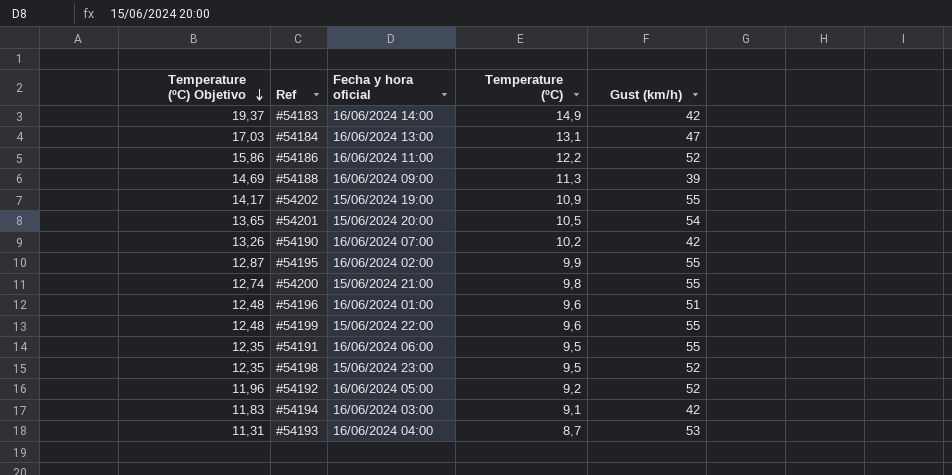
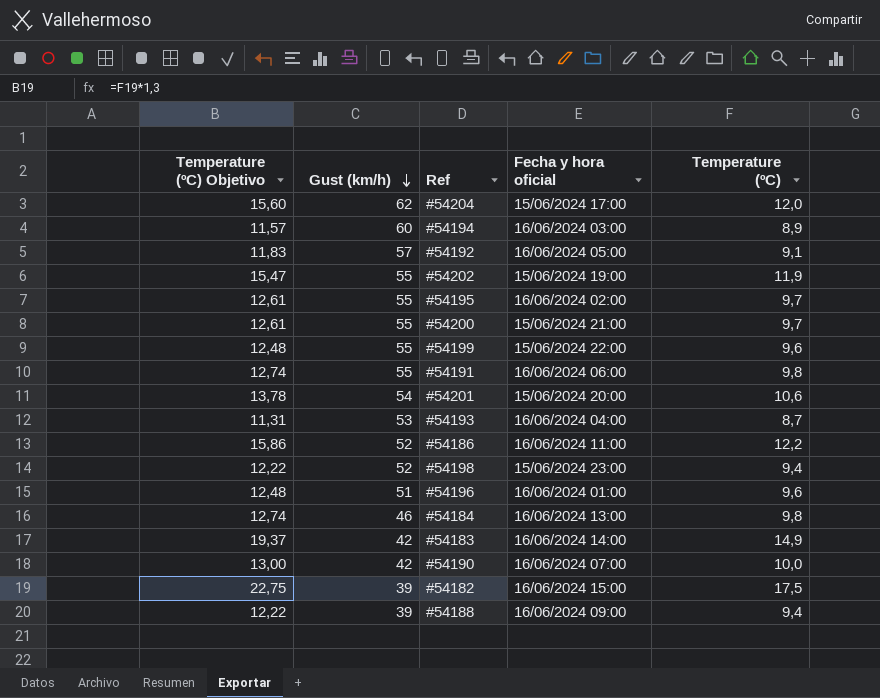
row order: Temperature (ºC) Objetivo descending -> Gust (km/h) descending
column Gust (km/h) | position: 5 -> 2
row #54204: none -> 15,60 | 62 | 15/06/2024 17:00 | 12,0
#54194 | Temperature (ºC) Objetivo: 11,83 -> 11,57
#54194 | Gust (km/h): 42 -> 60
#54194 | Temperature (ºC): 9,1 -> 8,9
#54192 | Temperature (ºC) Objetivo: 11,96 -> 11,83
#54192 | Gust (km/h): 52 -> 57
#54192 | Temperature (ºC): 9,2 -> 9,1
#54202 | Temperature (ºC) Objetivo: 14,17 -> 15,47
#54202 | Temperature (ºC): 10,9 -> 11,9
#54195 | Temperature (ºC) Objetivo: 12,87 -> 12,61
#54195 | Temperature (ºC): 9,9 -> 9,7
#54200 | Temperature (ºC) Objetivo: 12,74 -> 12,61
#54200 | Temperature (ºC): 9,8 -> 9,7
#54191 | Temperature (ºC) Objetivo: 12,35 -> 12,74
#54191 | Temperature (ºC): 9,5 -> 9,8
#54201 | Temperature (ºC) Objetivo: 13,65 -> 13,78
#54201 | Temperature (ºC): 10,5 -> 10,6
#54198 | Temperature (ºC) Objetivo: 12,35 -> 12,22
#54198 | Temperature (ºC): 9,5 -> 9,4
#54184 | Temperature (ºC) Objetivo: 17,03 -> 12,74
#54184 | Gust (km/h): 47 -> 46
#54184 | Temperature (ºC): 13,1 -> 9,8
#54190 | Temperature (ºC) Objetivo: 13,26 -> 13,00
#54190 | Temperature (ºC): 10,2 -> 10,0
row #54182: none -> 22,75 | 39 | 16/06/2024 15:00 | 17,5
#54188 | Temperature (ºC) Objetivo: 14,69 -> 12,22
#54188 | Temperature (ºC): 11,3 -> 9,4

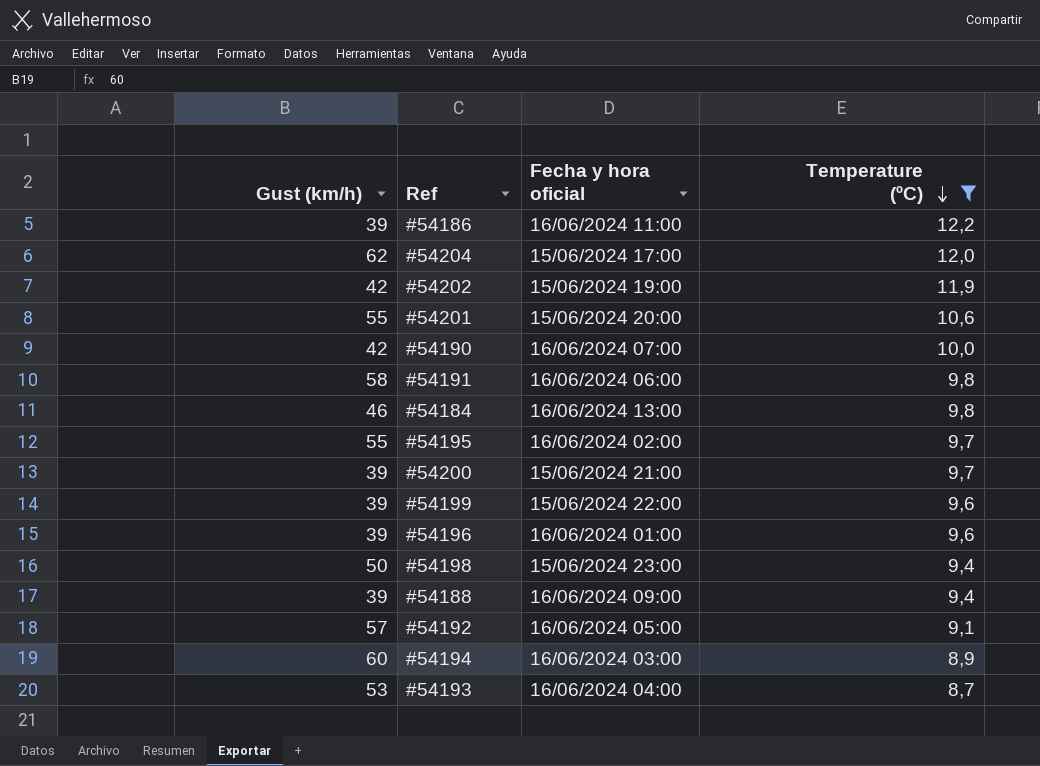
filter: none -> Temperature (ºC) <= 12,2
row order: Gust (km/h) descending -> Temperature (ºC) descending
column Temperature (ºC) Objetivo | formula: [Temperature (ºC)] * 1,3 -> none
#54186 | Gust (km/h): 52 -> 39
#54202 | Gust (km/h): 55 -> 42
#54201 | Gust (km/h): 54 -> 55
#54191 | Gust (km/h): 55 -> 58
#54200 | Gust (km/h): 55 -> 39
#54199 | Gust (km/h): 55 -> 39
#54196 | Gust (km/h): 51 -> 39
#54198 | Gust (km/h): 52 -> 50

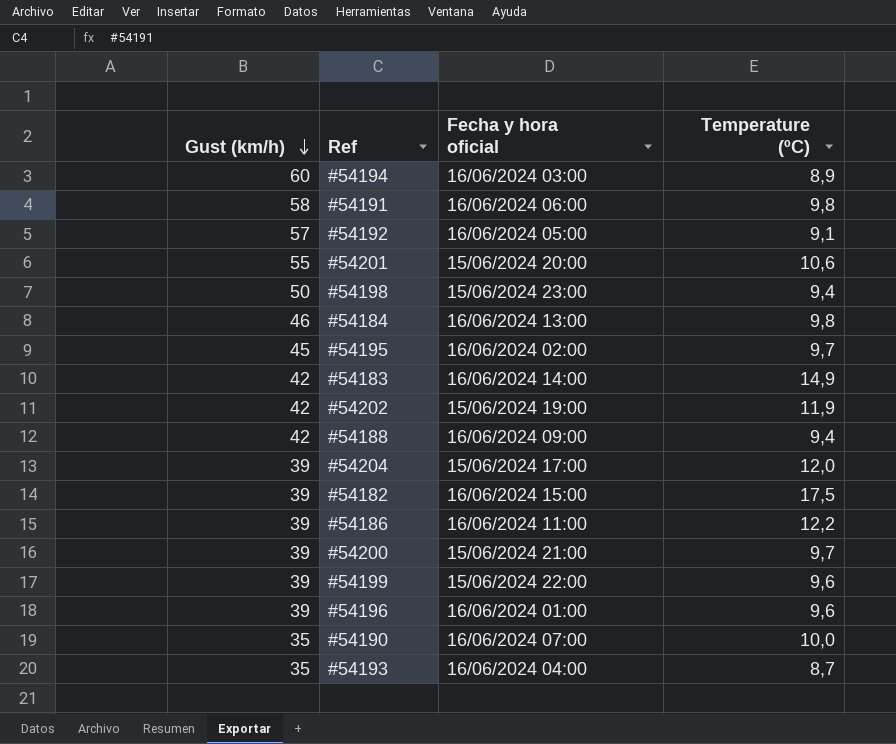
filter: Temperature (ºC) <= 12,2 -> none
row order: Temperature (ºC) descending -> Gust (km/h) descending
#54195 | Gust (km/h): 55 -> 45
#54188 | Gust (km/h): 39 -> 42
#54204 | Gust (km/h): 62 -> 39
#54190 | Gust (km/h): 42 -> 35
#54193 | Gust (km/h): 53 -> 35

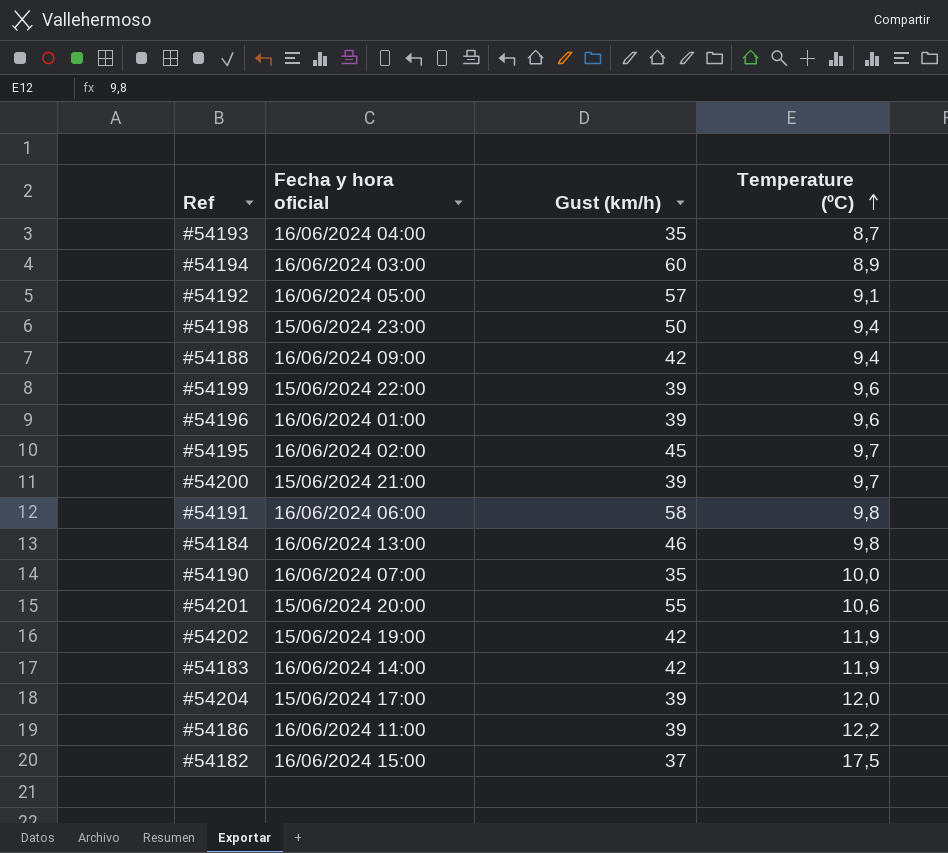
row order: Gust (km/h) descending -> Temperature (ºC) ascending
column Gust (km/h) | position: 1 -> 3
#54183 | Temperature (ºC): 14,9 -> 11,9
#54182 | Gust (km/h): 39 -> 37

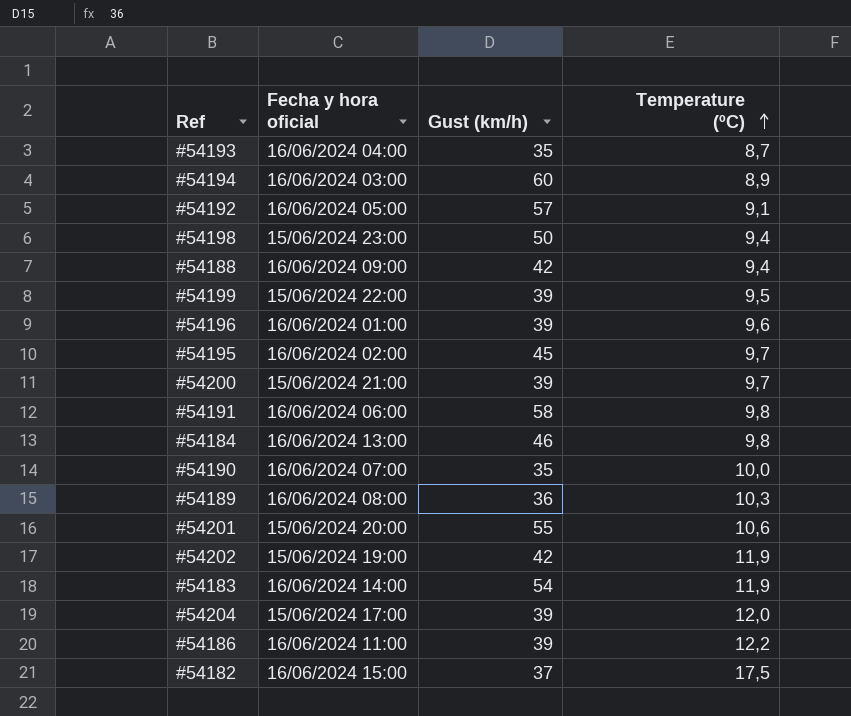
#54199 | Temperature (ºC): 9,6 -> 9,5
row #54189: none -> 16/06/2024 08:00 | 36 | 10,3
#54183 | Gust (km/h): 42 -> 54

